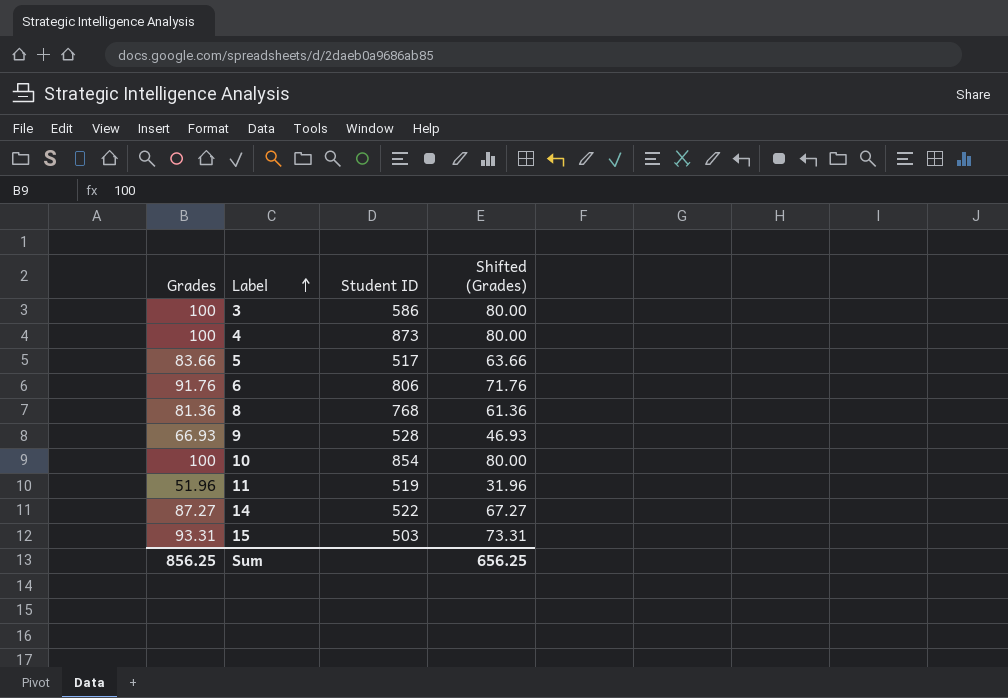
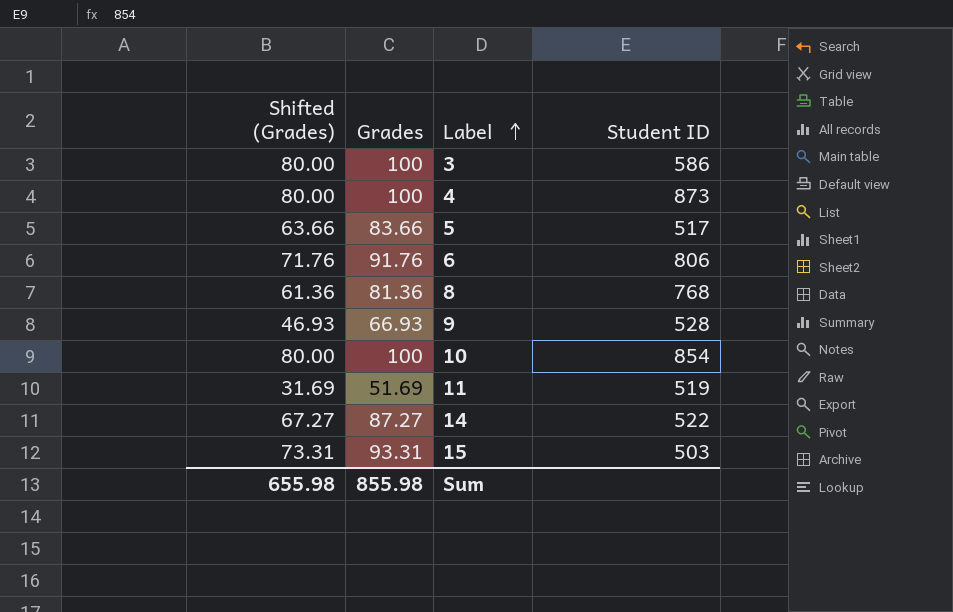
column Shifted (Grades) | position: 4 -> 1
11 | Shifted (Grades): 31.96 -> 31.69
11 | Grades: 51.96 -> 51.69
Sum | Shifted (Grades): 656.25 -> 655.98
Sum | Grades: 856.25 -> 855.98

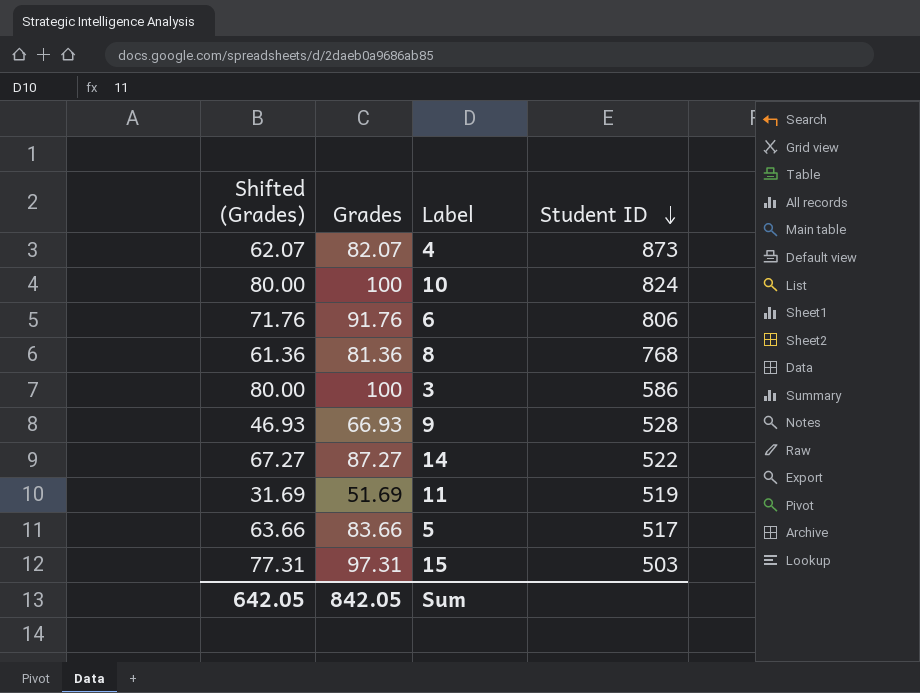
row order: Label ascending -> Student ID descending
4 | Shifted (Grades): 80.00 -> 62.07
4 | Grades: 100 -> 82.07
10 | Student ID: 854 -> 824
15 | Shifted (Grades): 73.31 -> 77.31
15 | Grades: 93.31 -> 97.31
Sum | Shifted (Grades): 655.98 -> 642.05
Sum | Grades: 855.98 -> 842.05

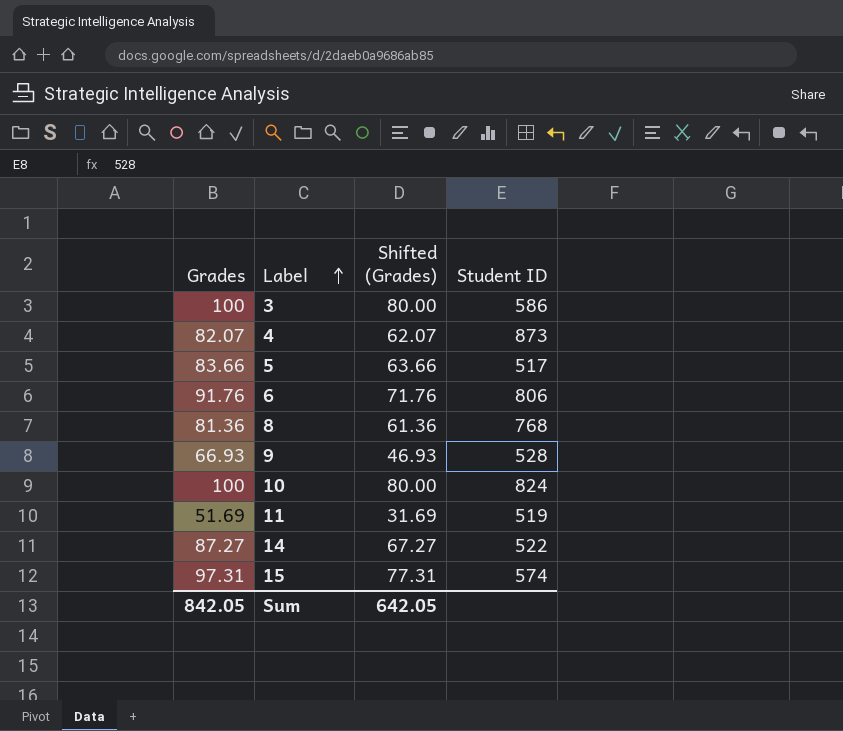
row order: Student ID descending -> Label ascending
column Shifted (Grades) | position: 1 -> 3
15 | Student ID: 503 -> 574

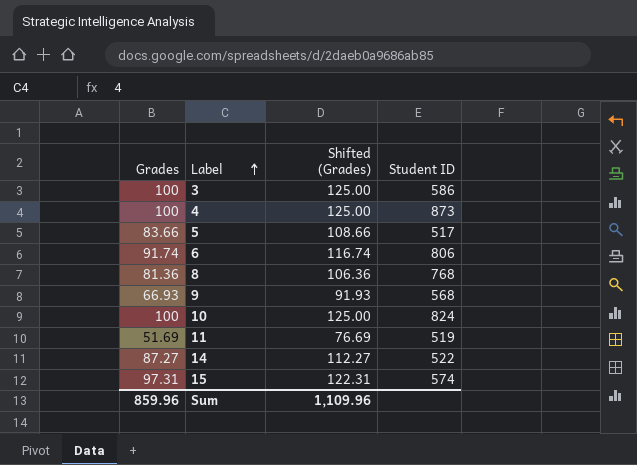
column Shifted (Grades) | formula: [Grades] - 20 -> [Grades] + 25
4 | Grades: 82.07 -> 100
6 | Grades: 91.76 -> 91.74
9 | Student ID: 528 -> 568
Sum | Grades: 842.05 -> 859.96
Sum | Shifted (Grades): 642.05 -> 1,109.96

